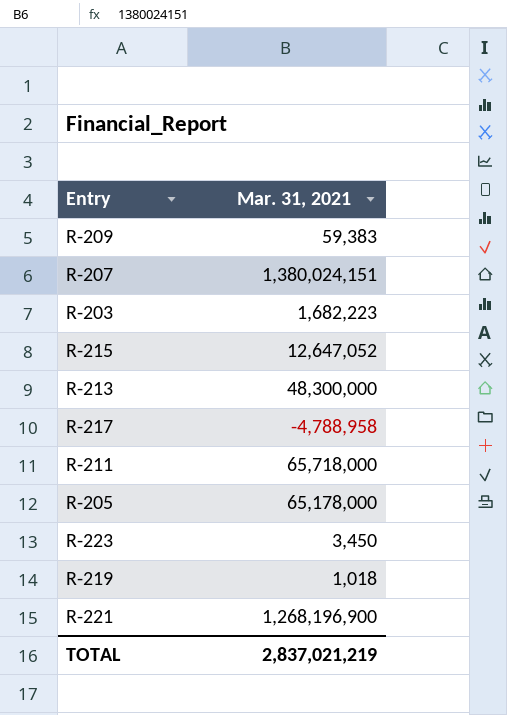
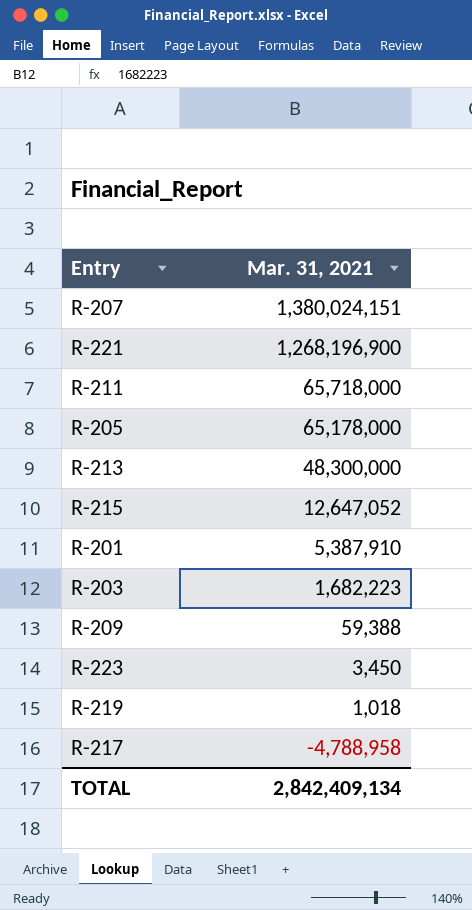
row order: none -> Mar. 31, 2021 descending
row R-201: none -> 5,387,910
R-209 | Mar. 31, 2021: 59,383 -> 59,388
TOTAL | Mar. 31, 2021: 2,837,021,219 -> 2,842,409,134

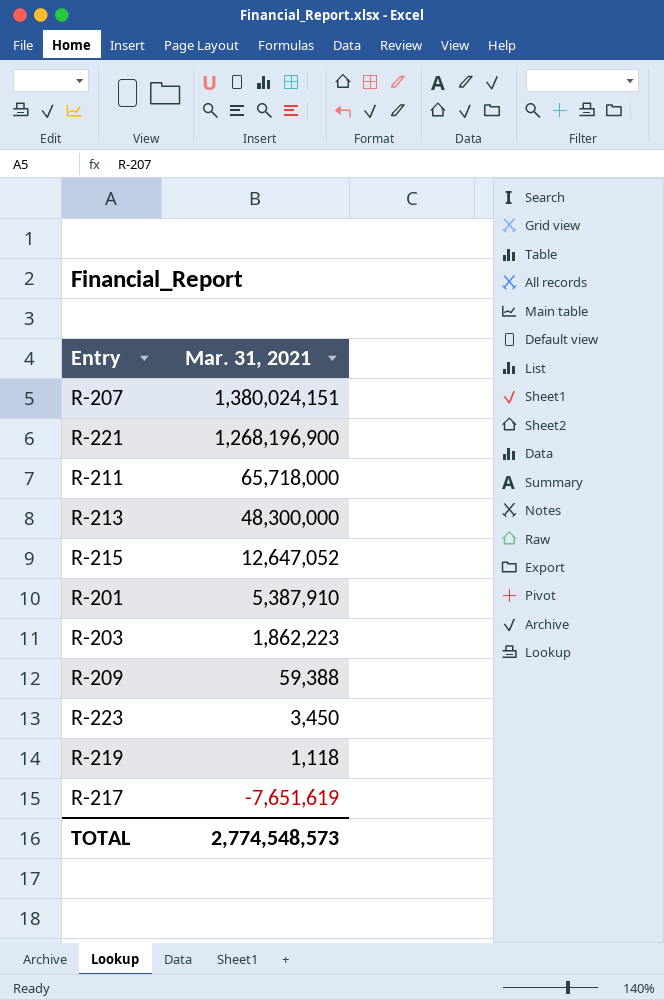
row R-205: 65,178,000 -> none
R-203 | Mar. 31, 2021: 1,682,223 -> 1,862,223
R-219 | Mar. 31, 2021: 1,018 -> 1,118
R-217 | Mar. 31, 2021: -4,788,958 -> -7,651,619
TOTAL | Mar. 31, 2021: 2,842,409,134 -> 2,774,548,573

